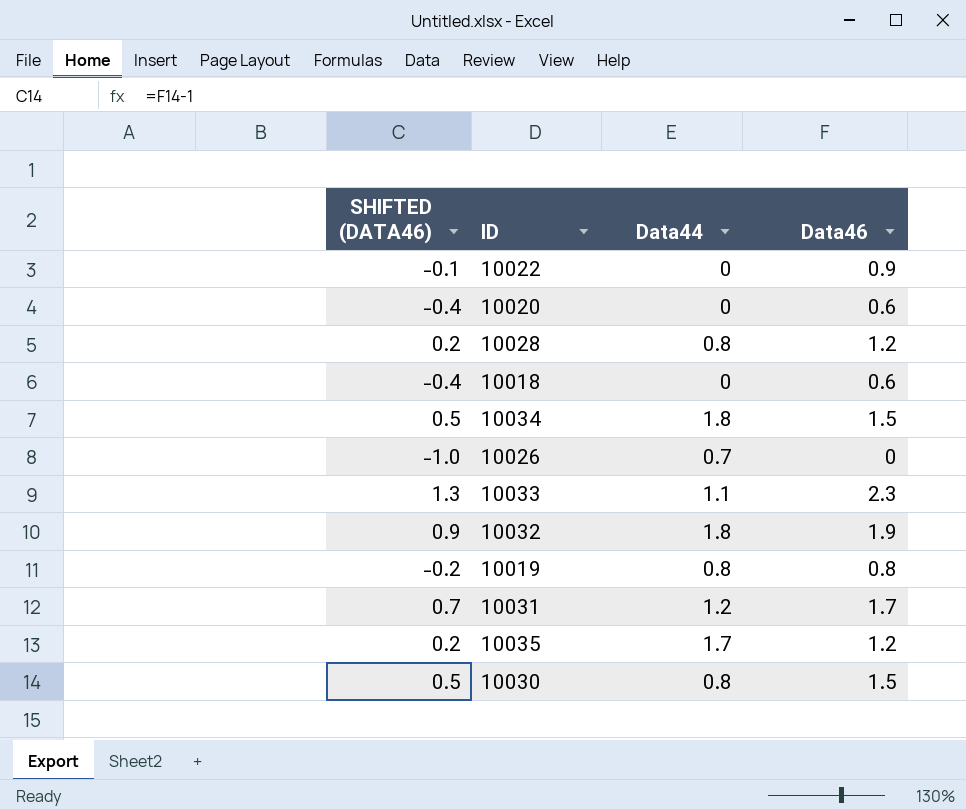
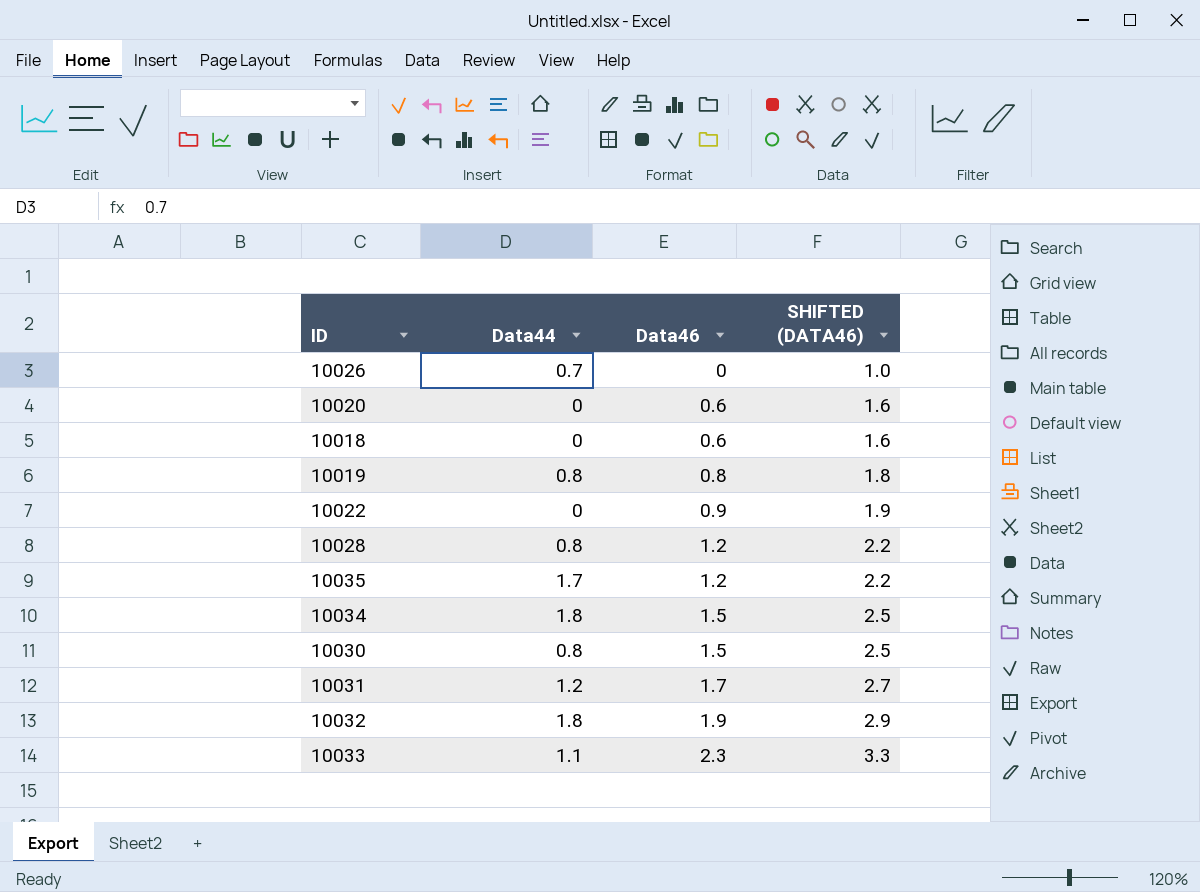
row order: none -> Data46 ascending
column SHIFTED (DATA46) | formula: [Data46] - 1 -> [Data46] + 1
column SHIFTED (DATA46) | position: 1 -> 4

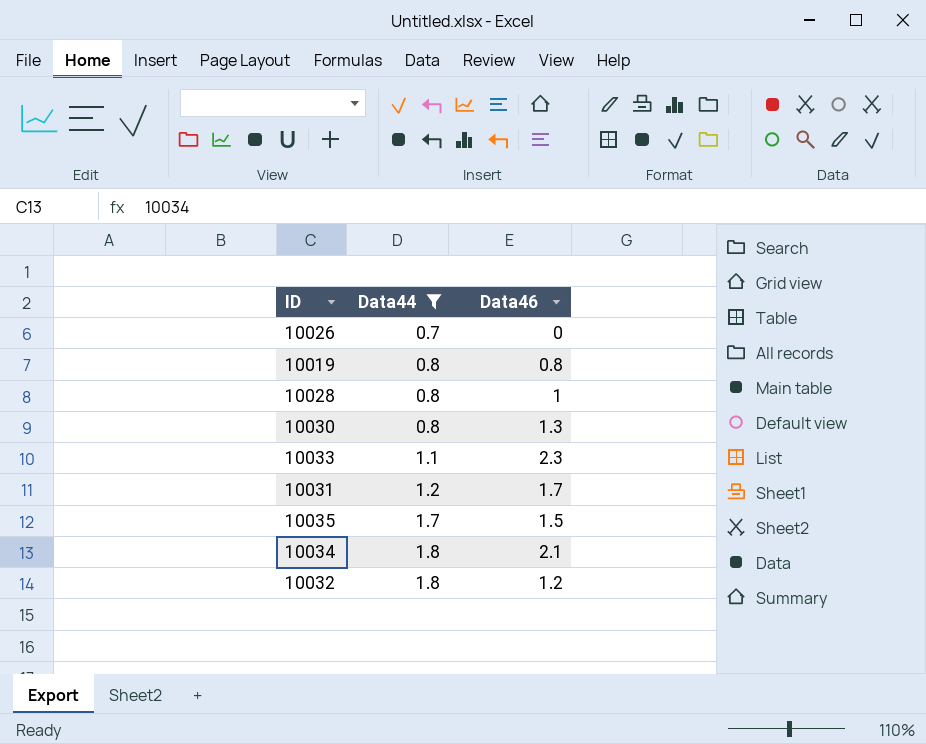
filter: none -> Data44 != 0
row order: Data46 ascending -> Data44 ascending
column SHIFTED (DATA46) | formula: [Data46] + 1 -> none
10028 | Data46: 1.2 -> 1
10030 | Data46: 1.5 -> 1.3
10035 | Data46: 1.2 -> 1.5
10034 | Data46: 1.5 -> 2.1
10032 | Data46: 1.9 -> 1.2

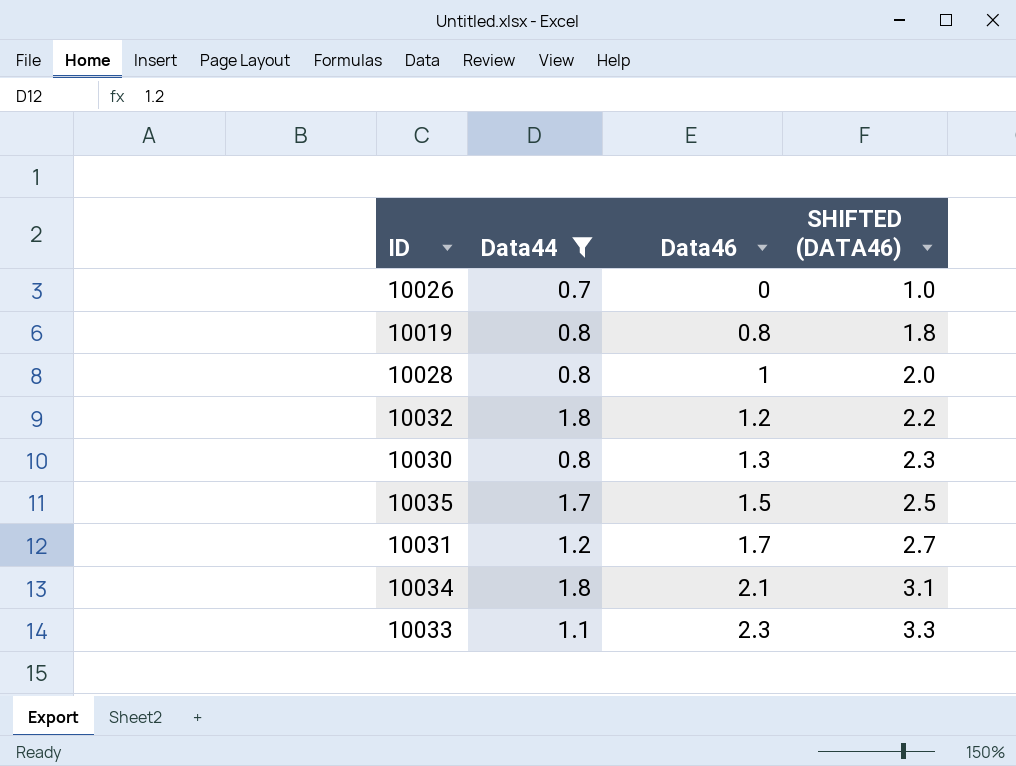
row order: Data44 ascending -> Data46 ascending
column SHIFTED (DATA46) | formula: none -> [Data46] + 1

